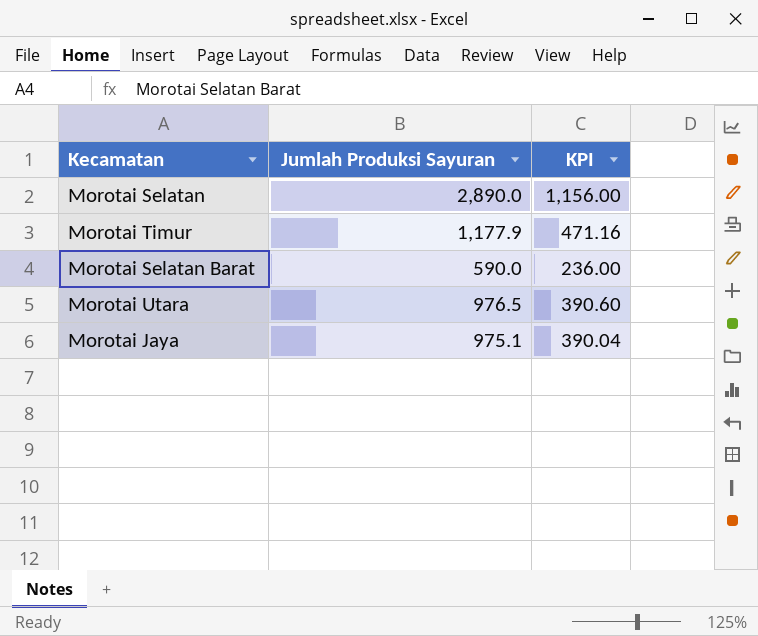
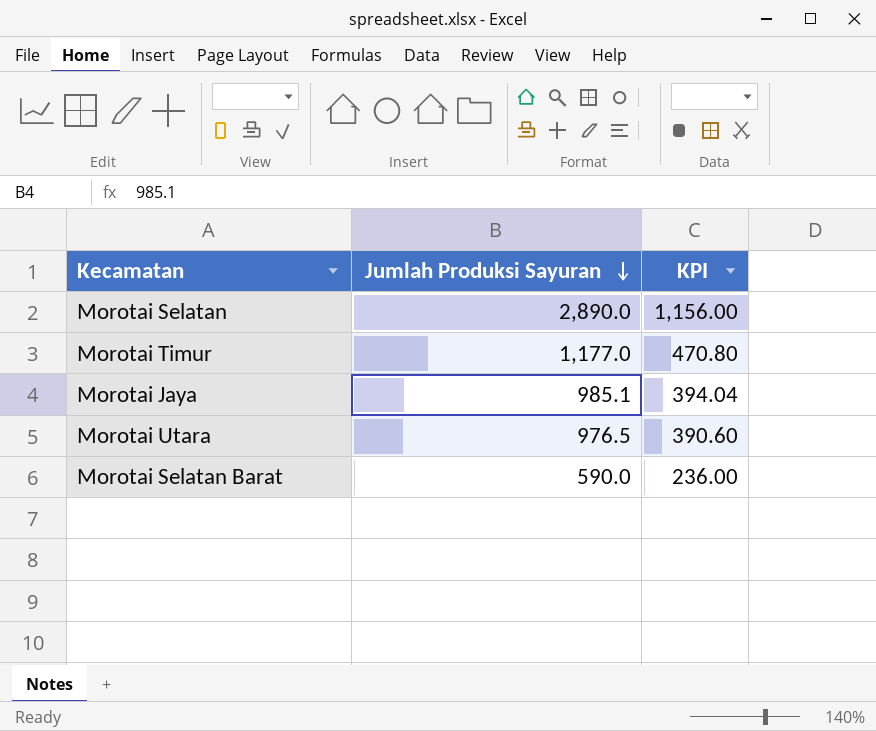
row order: none -> Jumlah Produksi Sayuran descending
Morotai Timur | Jumlah Produksi Sayuran: 1,177.9 -> 1,177.0
Morotai Timur | KPI: 471.16 -> 470.80
Morotai Jaya | Jumlah Produksi Sayuran: 975.1 -> 985.1
Morotai Jaya | KPI: 390.04 -> 394.04

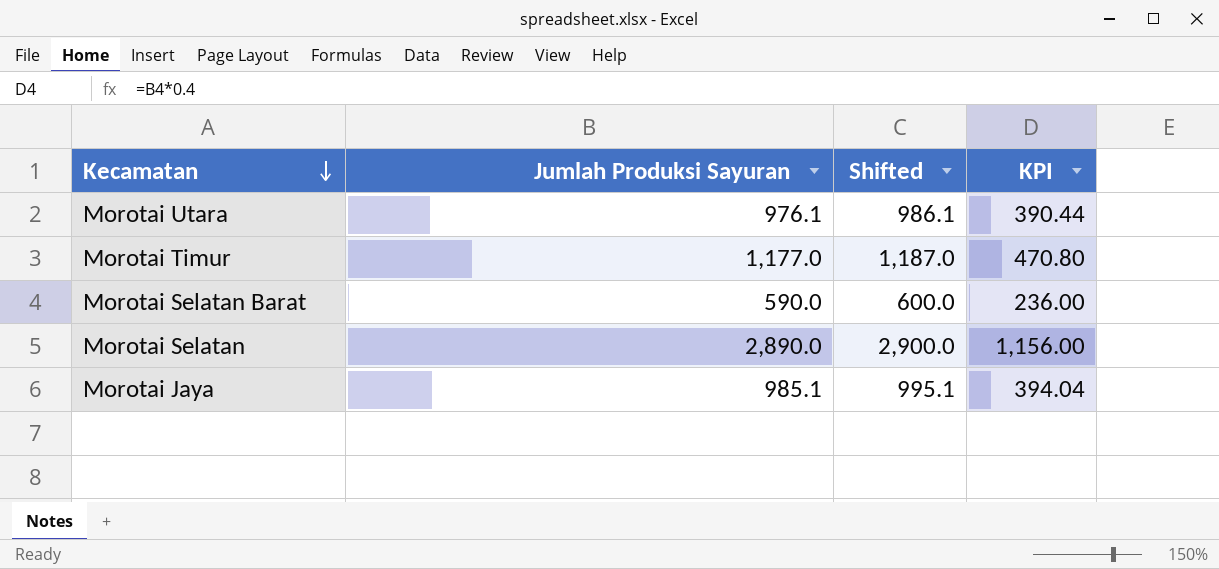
row order: Jumlah Produksi Sayuran descending -> Kecamatan descending
column Shifted | formula: none -> [Jumlah Produksi Sayuran] + 10
Morotai Utara | Jumlah Produksi Sayuran: 976.5 -> 976.1
Morotai Utara | KPI: 390.60 -> 390.44

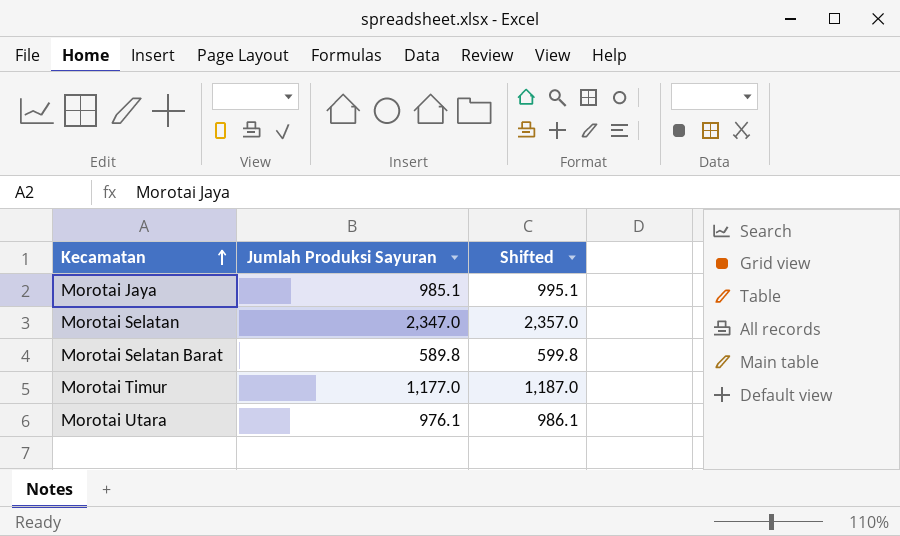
row order: Kecamatan descending -> Kecamatan ascending
column KPI | formula: [Jumlah Produksi Sayuran] * 0.4 -> none
Morotai Selatan | Jumlah Produksi Sayuran: 2,890.0 -> 2,347.0
Morotai Selatan | Shifted: 2,900.0 -> 2,357.0
Morotai Selatan Barat | Jumlah Produksi Sayuran: 590.0 -> 589.8
Morotai Selatan Barat | Shifted: 600.0 -> 599.8

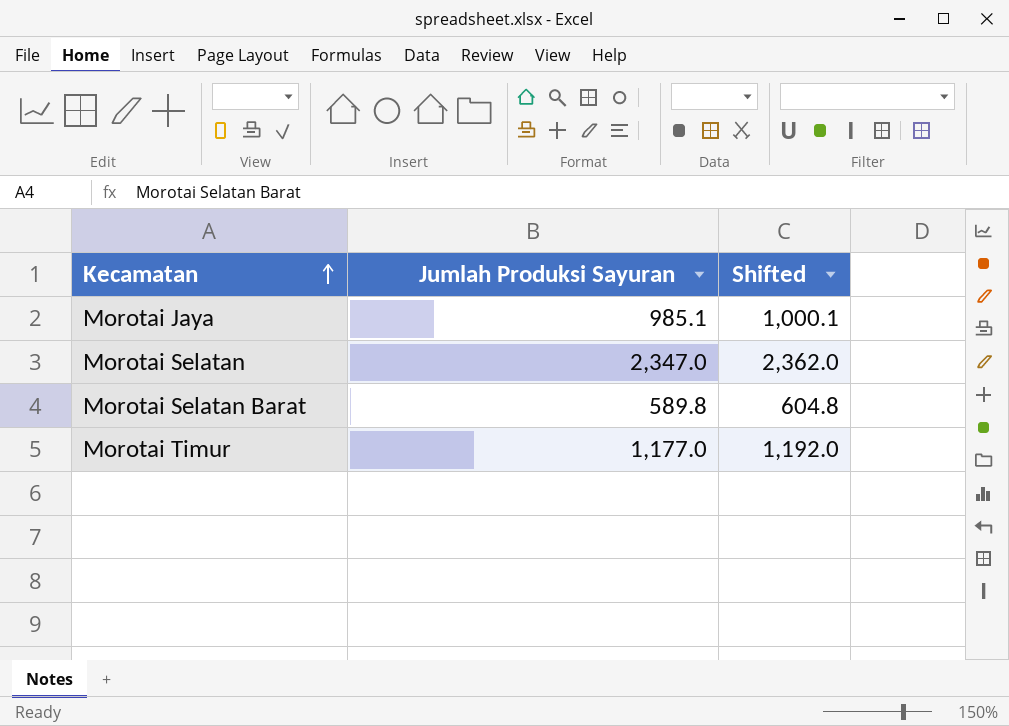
column Shifted | formula: [Jumlah Produksi Sayuran] + 10 -> [Jumlah Produksi Sayuran] + 15
row Morotai Utara: 976.1 | 986.1 -> none

